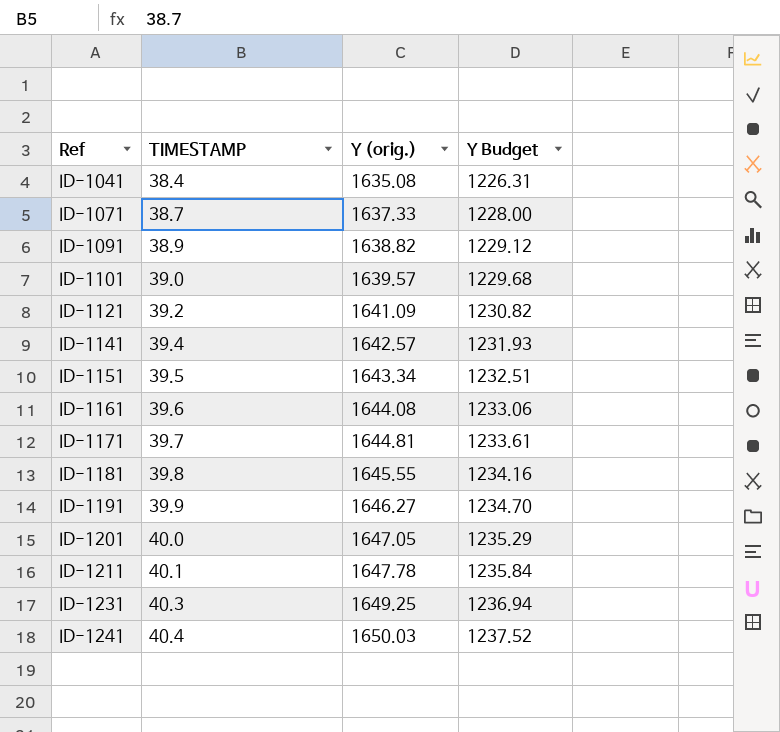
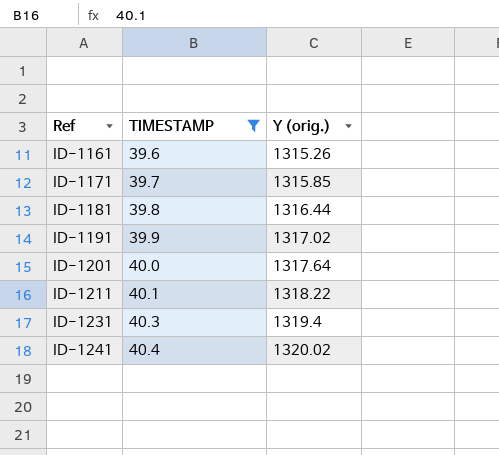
filter: none -> TIMESTAMP >= 39.6
column Y Budget | formula: [Y (orig.)] * 0.75 -> none
ID-1161 | Y (orig.): 1644.08 -> 1315.26
ID-1171 | Y (orig.): 1644.81 -> 1315.85
ID-1181 | Y (orig.): 1645.55 -> 1316.44
ID-1191 | Y (orig.): 1646.27 -> 1317.02
ID-1201 | Y (orig.): 1647.05 -> 1317.64
ID-1211 | Y (orig.): 1647.78 -> 1318.22
ID-1231 | Y (orig.): 1649.25 -> 1319.4
ID-1241 | Y (orig.): 1650.03 -> 1320.02

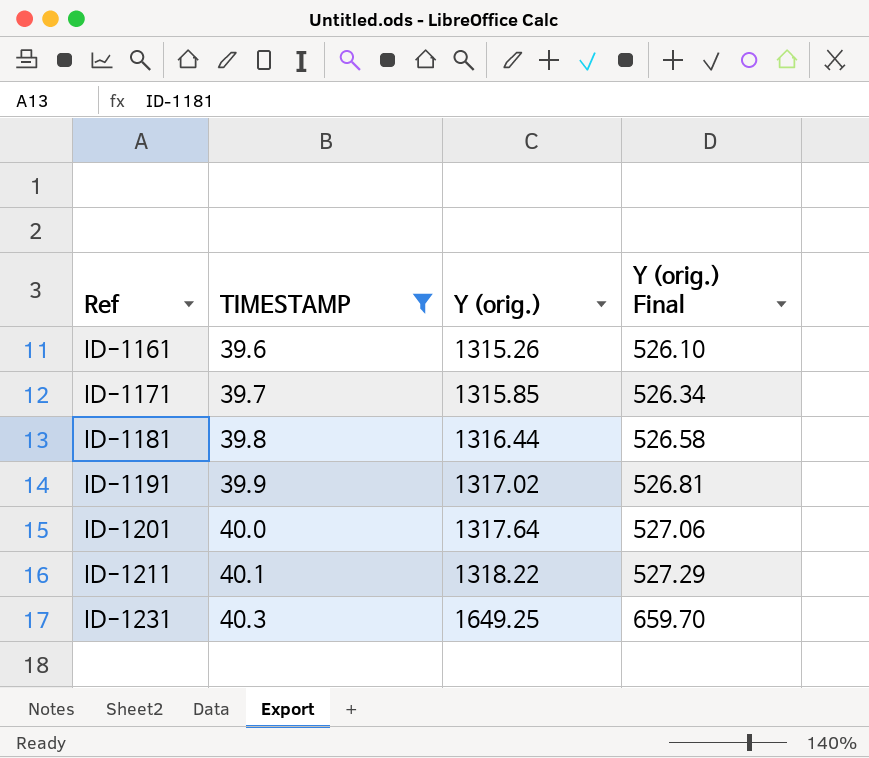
column Y (orig.) Final | formula: none -> [Y (orig.)] * 0.4
row ID-1241: 40.4 | 1320.02 -> none
ID-1231 | Y (orig.): 1319.4 -> 1649.25

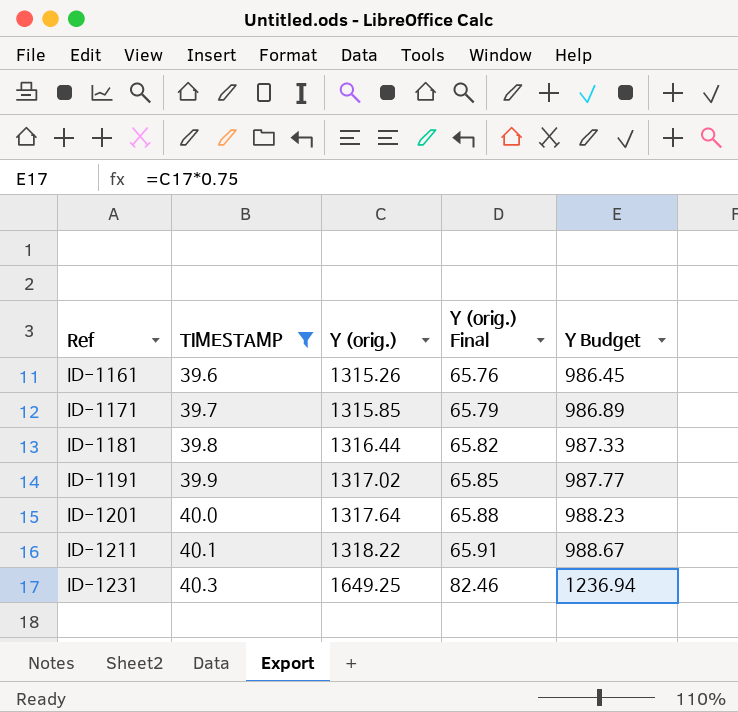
column Y (orig.) Final | formula: [Y (orig.)] * 0.4 -> [Y (orig.)] * 0.05
column Y Budget | formula: none -> [Y (orig.)] * 0.75

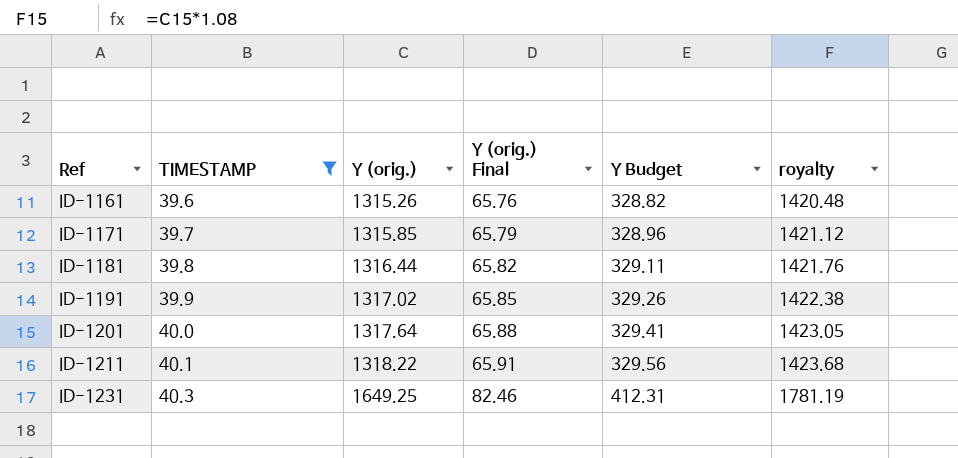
column Y Budget | formula: [Y (orig.)] * 0.75 -> [Y (orig.)] * 0.25
column royalty | formula: none -> [Y (orig.)] * 1.08

